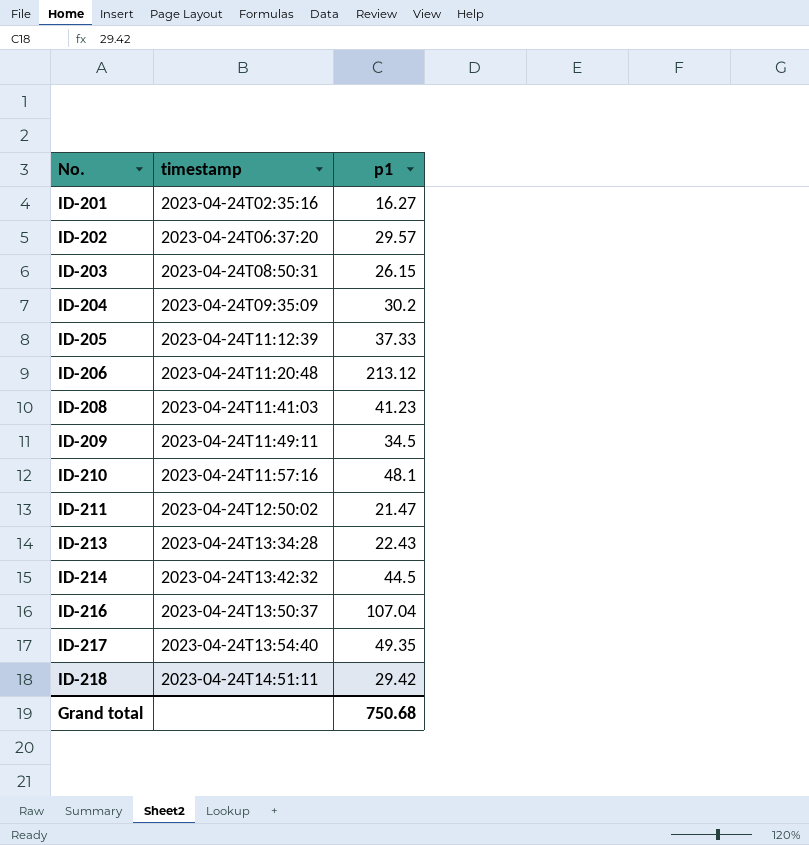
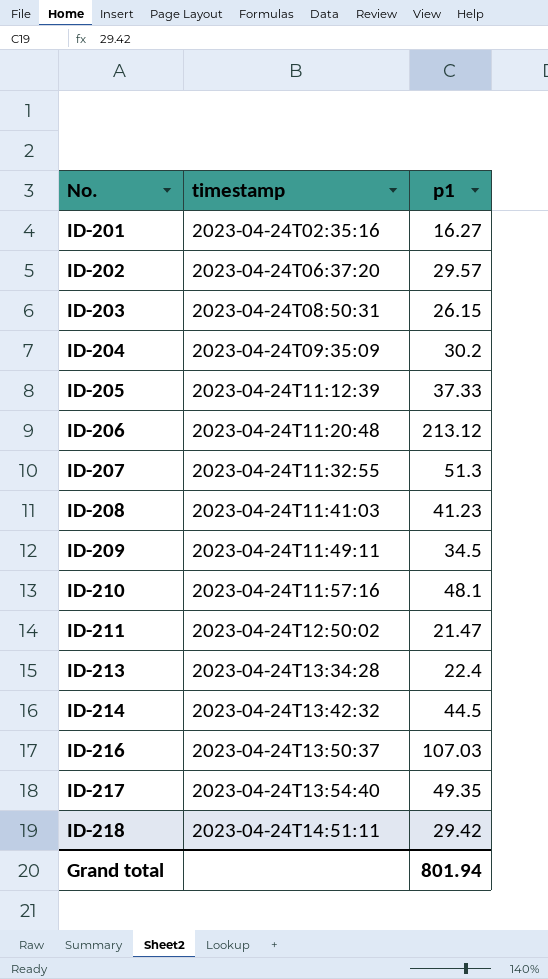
row ID-207: none -> 2023-04-24T11:32:55 | 51.3
ID-213 | p1: 22.43 -> 22.4
ID-216 | p1: 107.04 -> 107.03
Grand total | p1: 750.68 -> 801.94

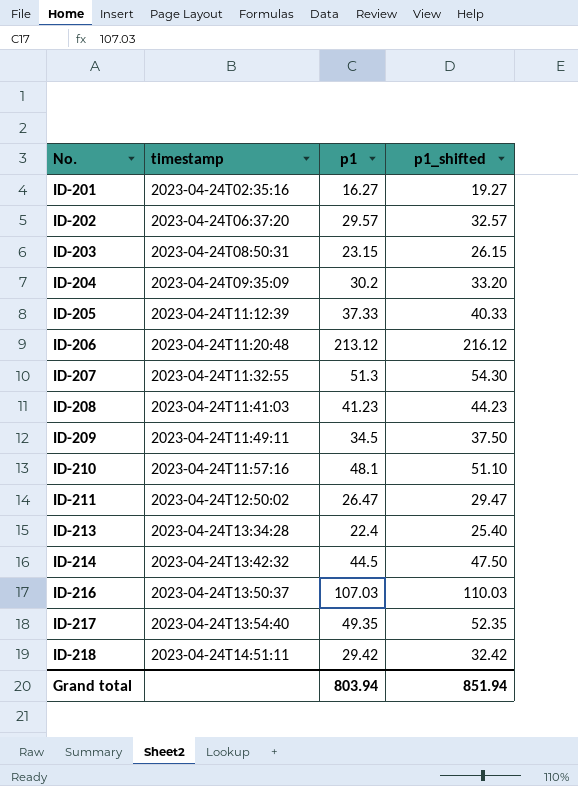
column p1_shifted | formula: none -> [p1] + 3
ID-203 | p1: 26.15 -> 23.15
ID-211 | p1: 21.47 -> 26.47
Grand total | p1: 801.94 -> 803.94

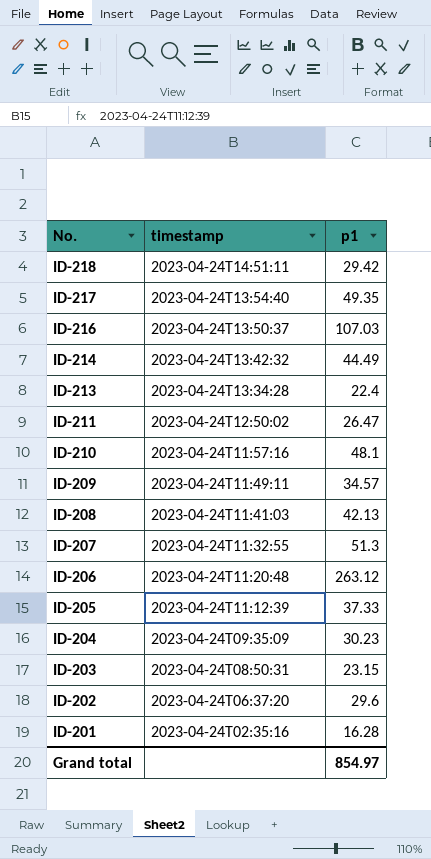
row order: No. ascending -> No. descending
column p1_shifted | formula: [p1] + 3 -> none
ID-214 | p1: 44.5 -> 44.49
ID-209 | p1: 34.5 -> 34.57
ID-208 | p1: 41.23 -> 42.13
ID-206 | p1: 213.12 -> 263.12
ID-204 | p1: 30.2 -> 30.23
ID-202 | p1: 29.57 -> 29.6
ID-201 | p1: 16.27 -> 16.28
Grand total | p1: 803.94 -> 854.97

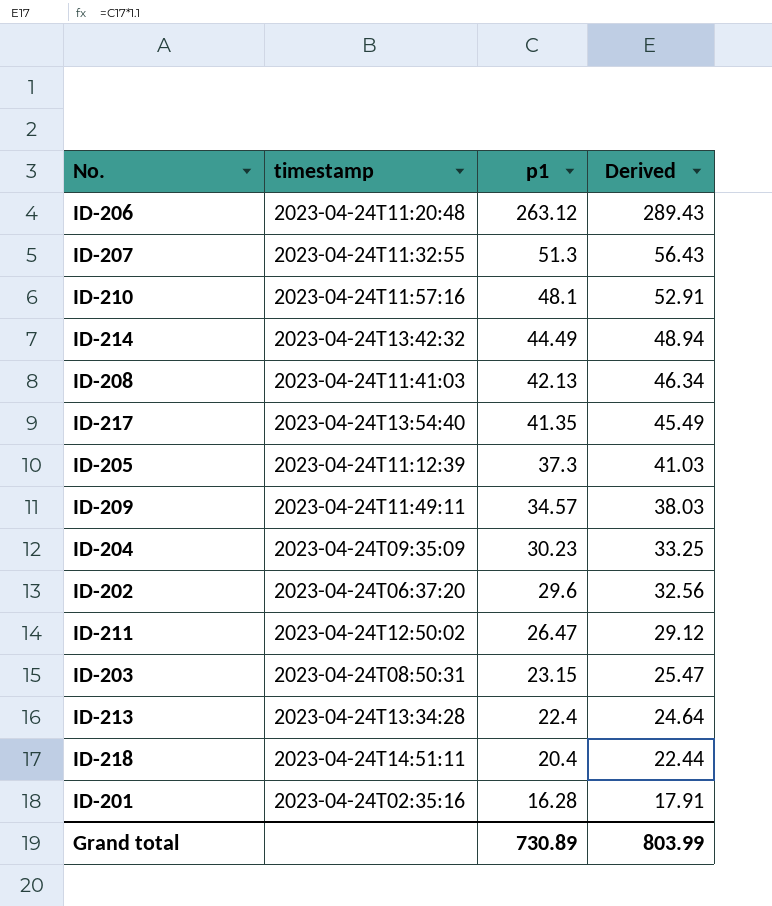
row order: No. descending -> p1 descending
column Derived | formula: none -> [p1] * 1.1
row ID-216: 2023-04-24T13:50:37 | 107.03 -> none
ID-217 | p1: 49.35 -> 41.35
ID-205 | p1: 37.33 -> 37.3
ID-218 | p1: 29.42 -> 20.4
Grand total | p1: 854.97 -> 730.89

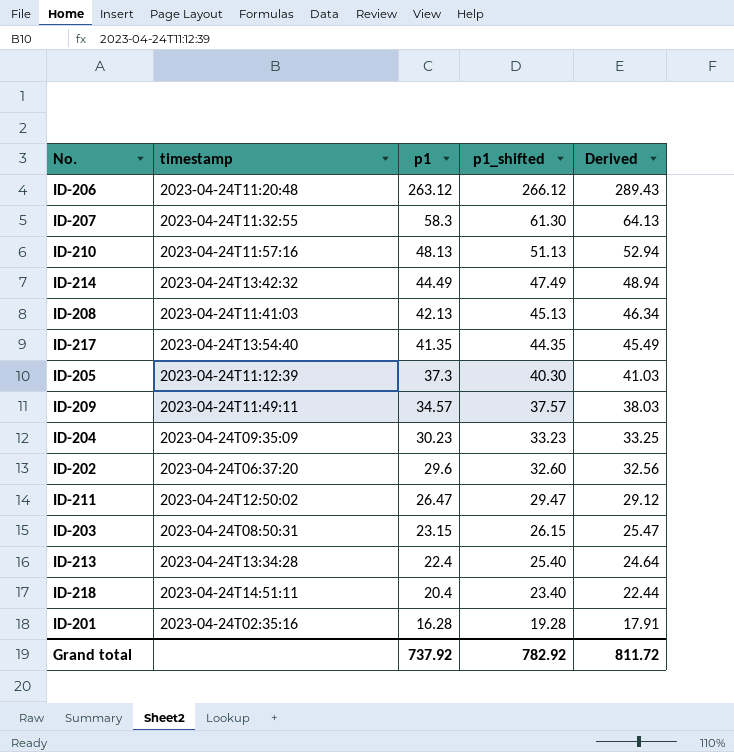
column p1_shifted | formula: none -> [p1] + 3
ID-207 | p1: 51.3 -> 58.3
ID-207 | Derived: 56.43 -> 64.13
ID-210 | p1: 48.1 -> 48.13
ID-210 | Derived: 52.91 -> 52.94
Grand total | p1: 730.89 -> 737.92
Grand total | Derived: 803.99 -> 811.72

